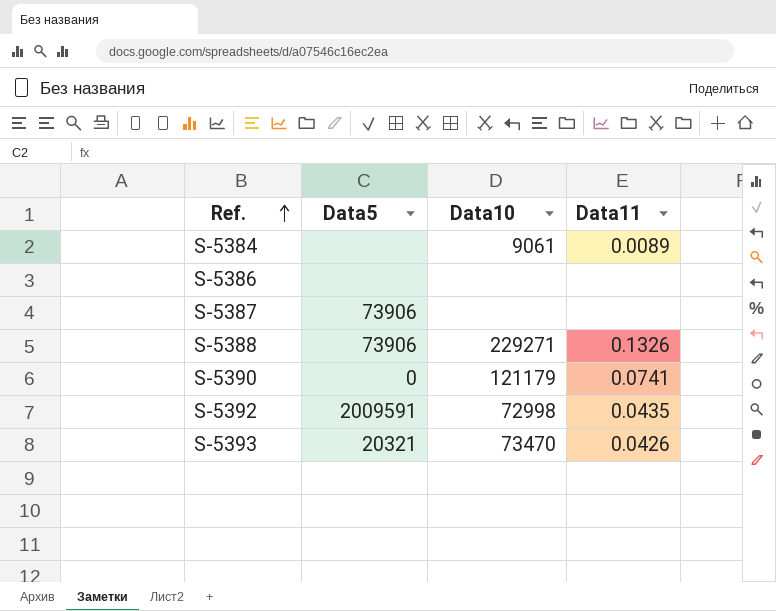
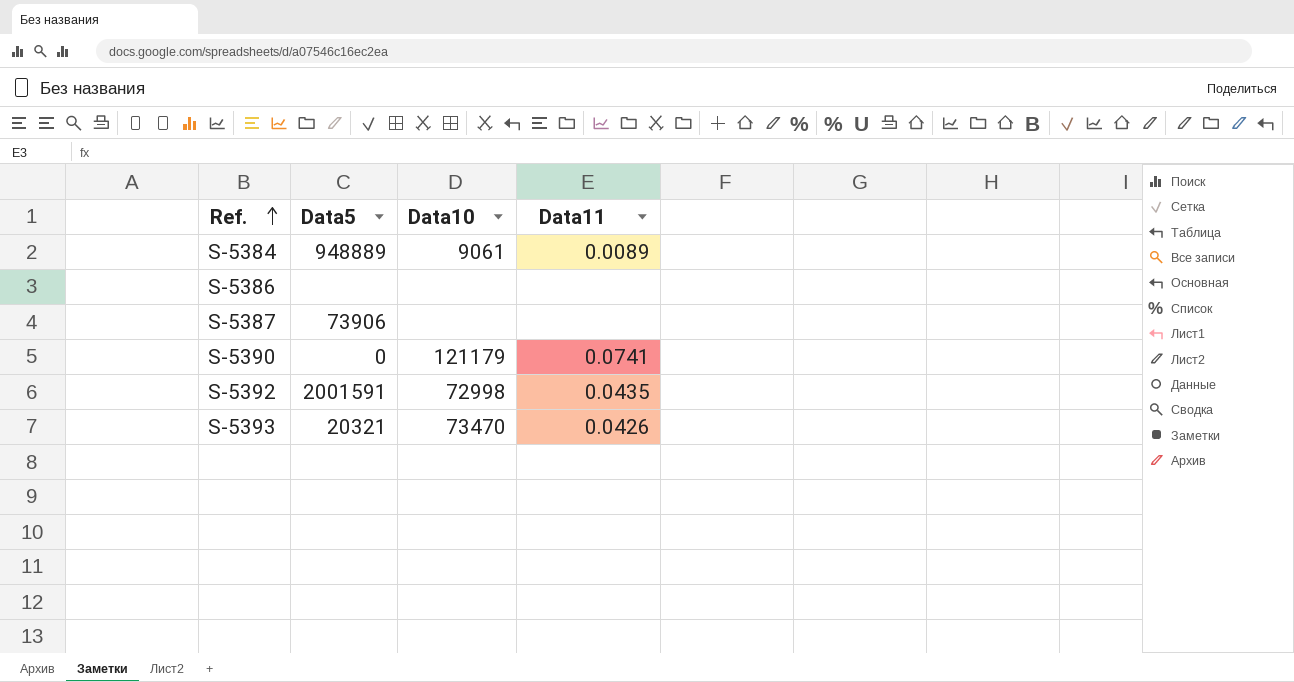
row S-5388: 73906 | 229271 | 0.1326 -> none
S-5384 | Data5: none -> 948889
S-5392 | Data5: 2009591 -> 2001591

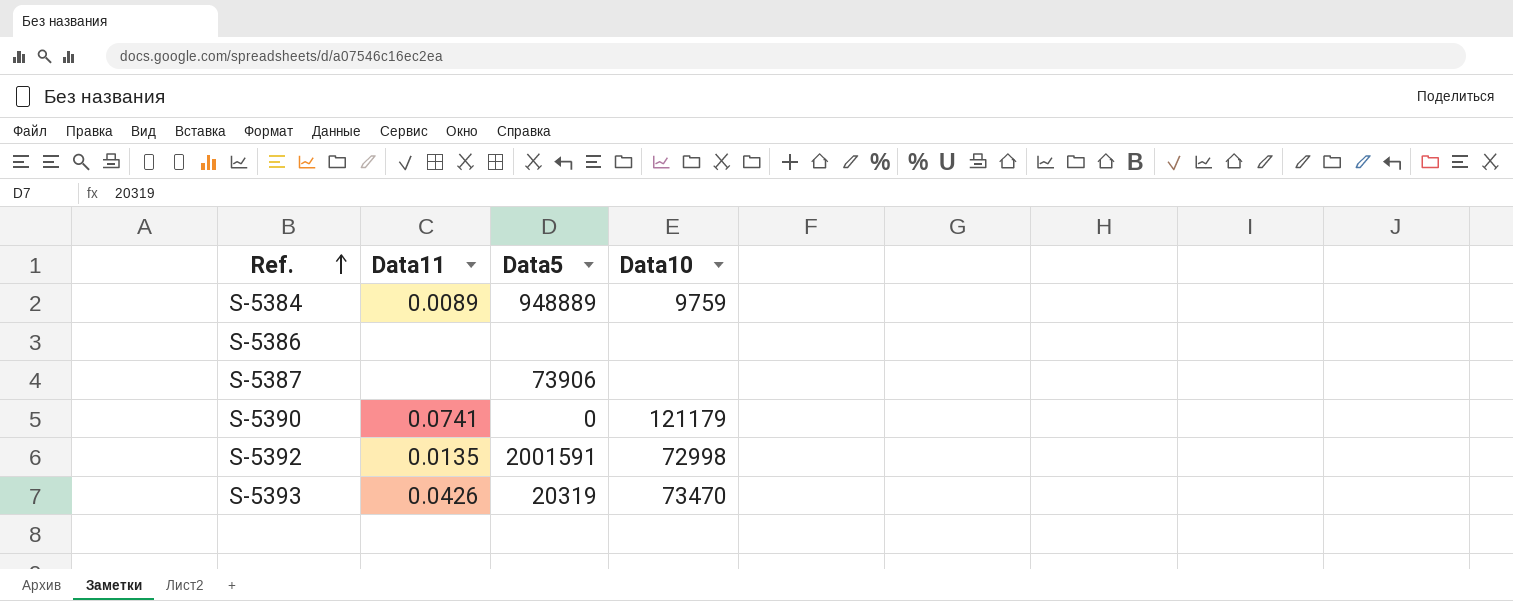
column Data11 | position: 4 -> 2
S-5384 | Data10: 9061 -> 9759
S-5392 | Data11: 0.0435 -> 0.0135
S-5393 | Data5: 20321 -> 20319

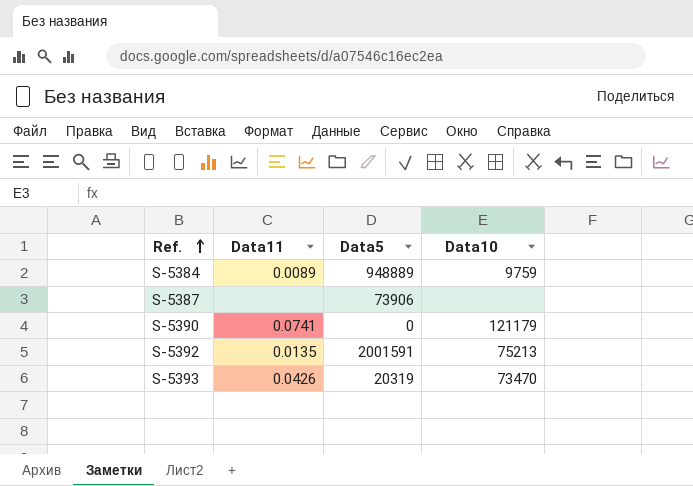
row S-5386: none | none | none -> none
S-5392 | Data10: 72998 -> 75213

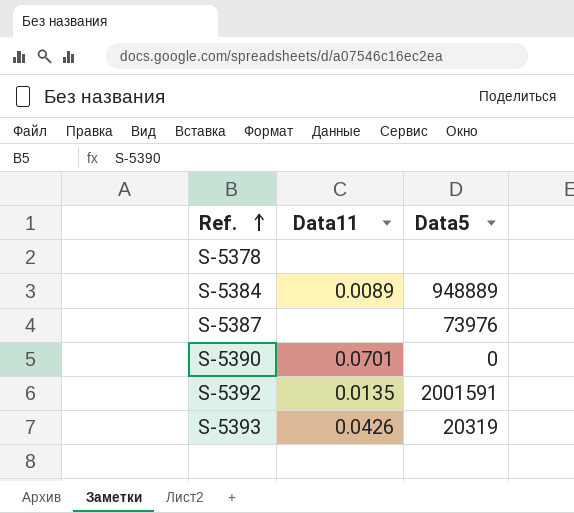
column Data10 | position: 4 -> none
row S-5378: none -> none | none
S-5387 | Data5: 73906 -> 73976
S-5390 | Data11: 0.0741 -> 0.0701

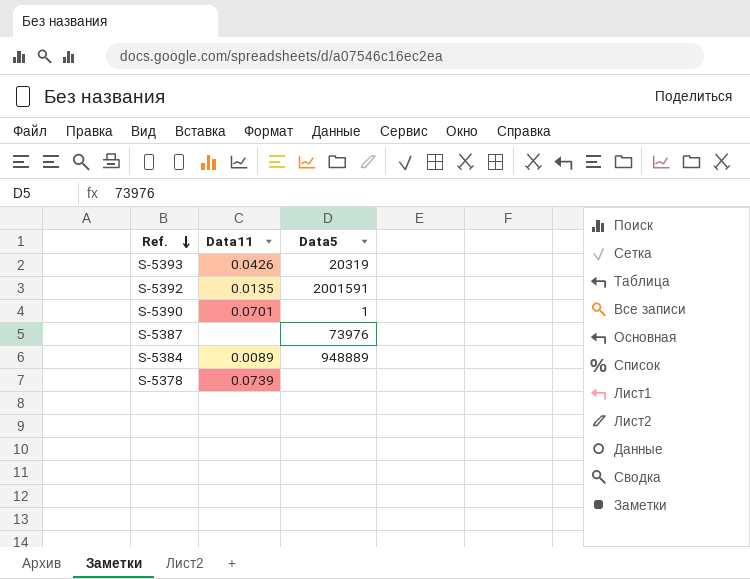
row order: Ref. ascending -> Ref. descending
S-5390 | Data5: 0 -> 1
S-5378 | Data11: none -> 0.0739

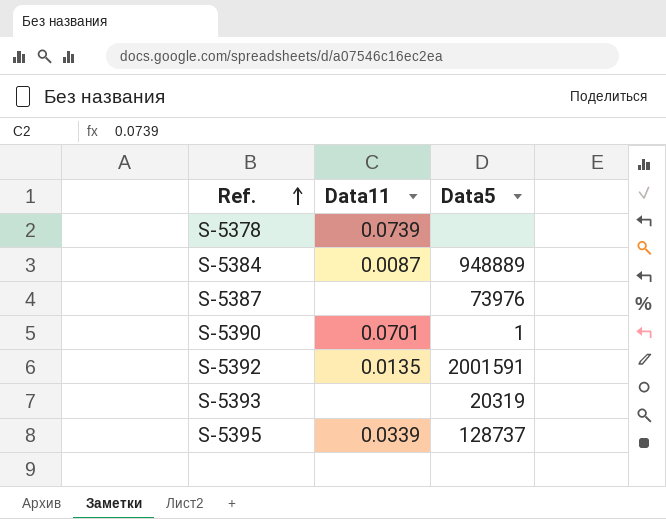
row order: Ref. descending -> Ref. ascending
S-5384 | Data11: 0.0089 -> 0.0087
S-5393 | Data11: 0.0426 -> none
row S-5395: none -> 0.0339 | 128737

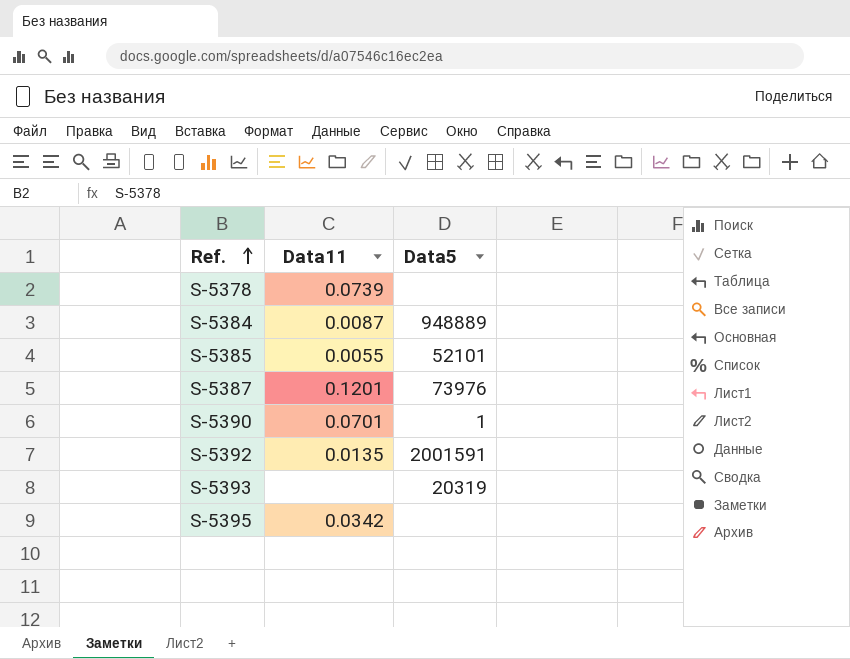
row S-5385: none -> 0.0055 | 52101
S-5387 | Data11: none -> 0.1201
S-5395 | Data11: 0.0339 -> 0.0342
S-5395 | Data5: 128737 -> none

